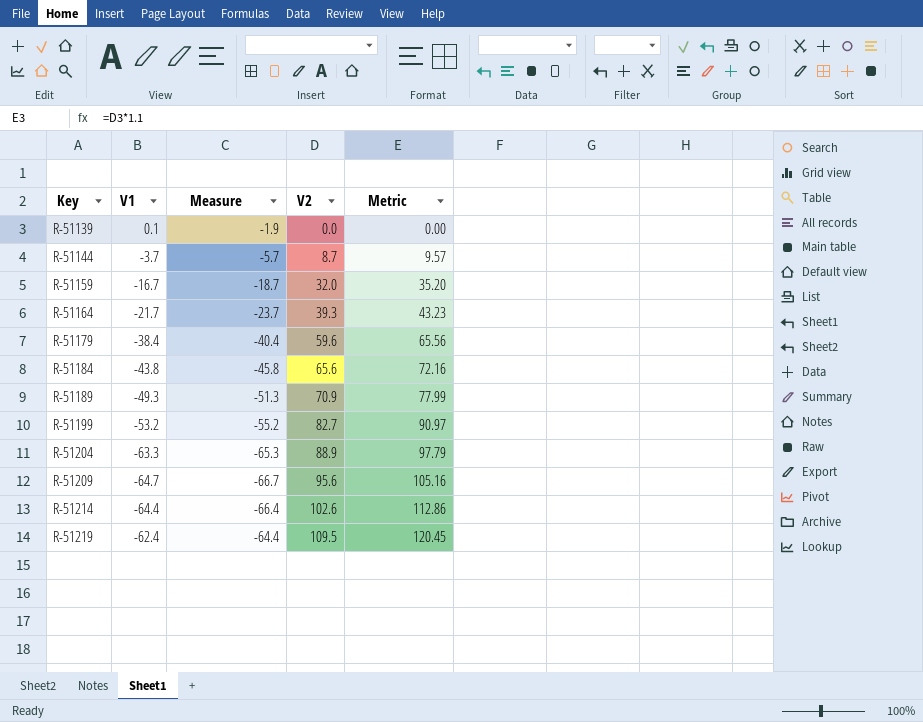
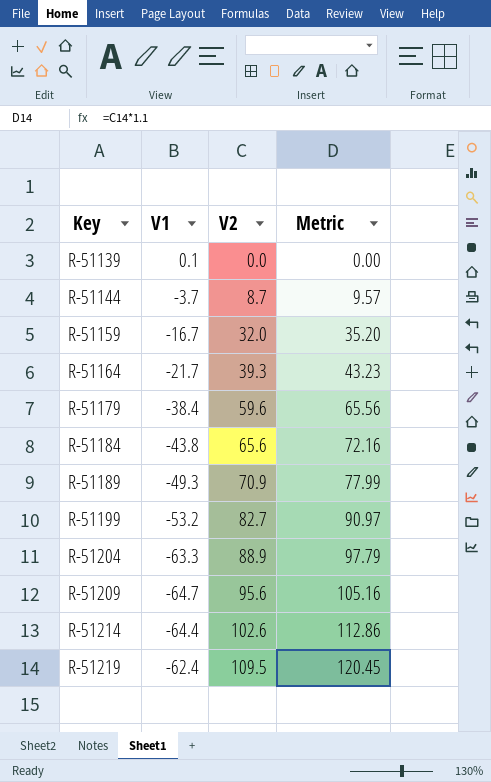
column Measure | formula: [V1] - 2 -> none

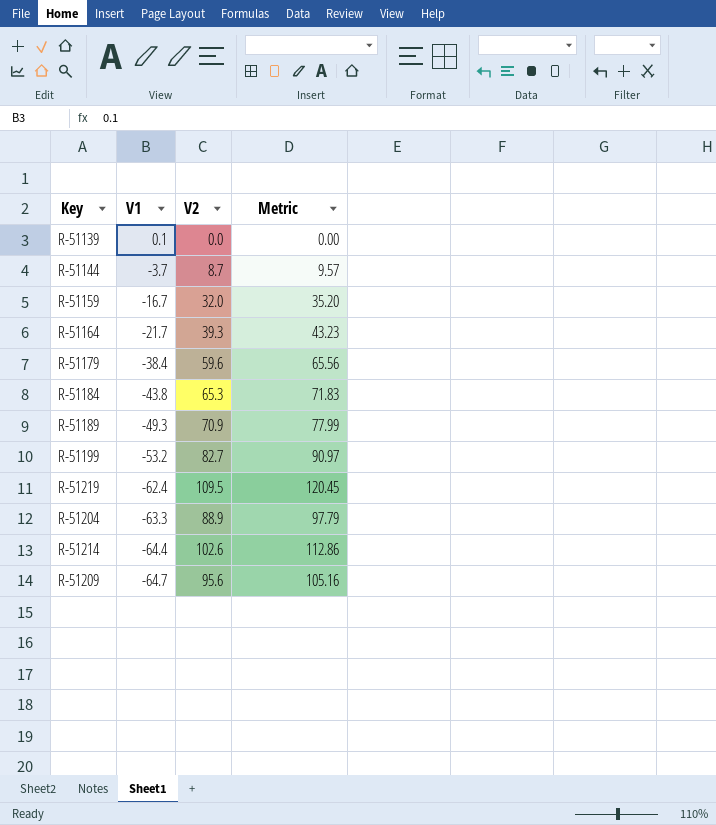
row order: Key ascending -> V1 descending
R-51184 | V2: 65.6 -> 65.3
R-51184 | Metric: 72.16 -> 71.83

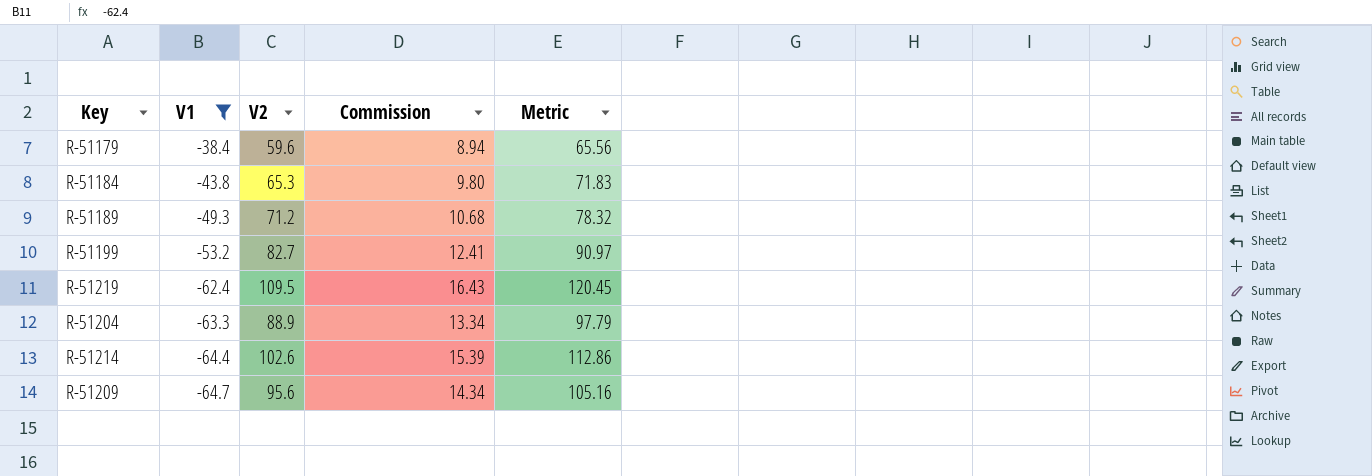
filter: none -> V1 <= -38.4
column Commission | formula: none -> [V2] * 0.15
R-51189 | V2: 70.9 -> 71.2
R-51189 | Metric: 77.99 -> 78.32

